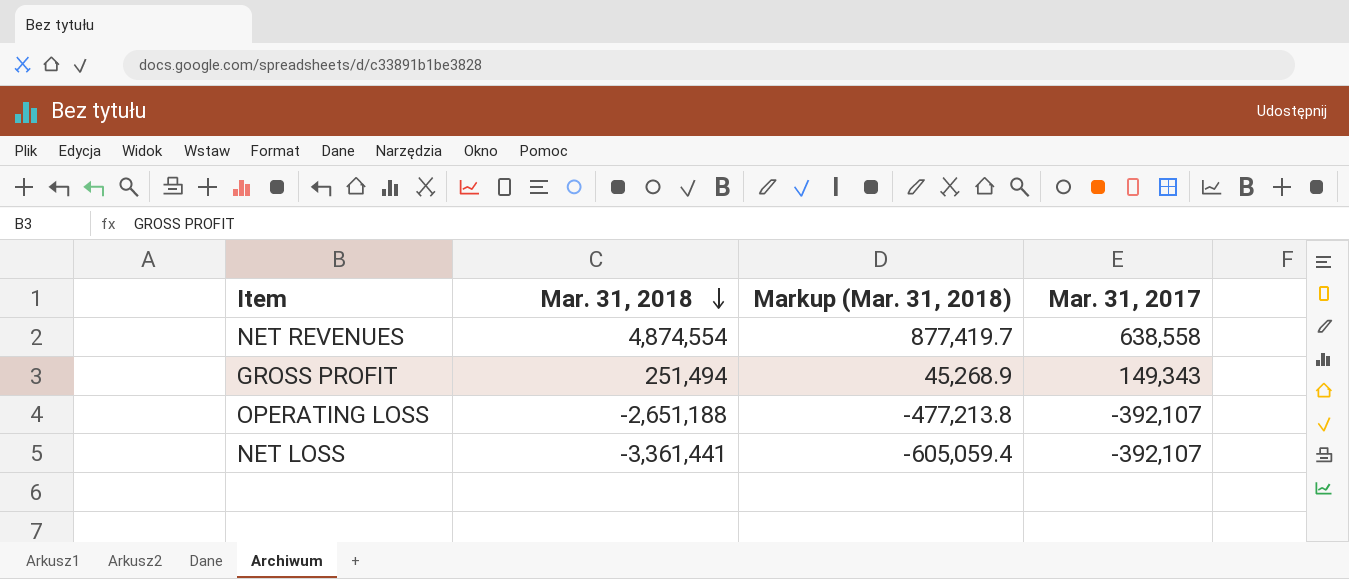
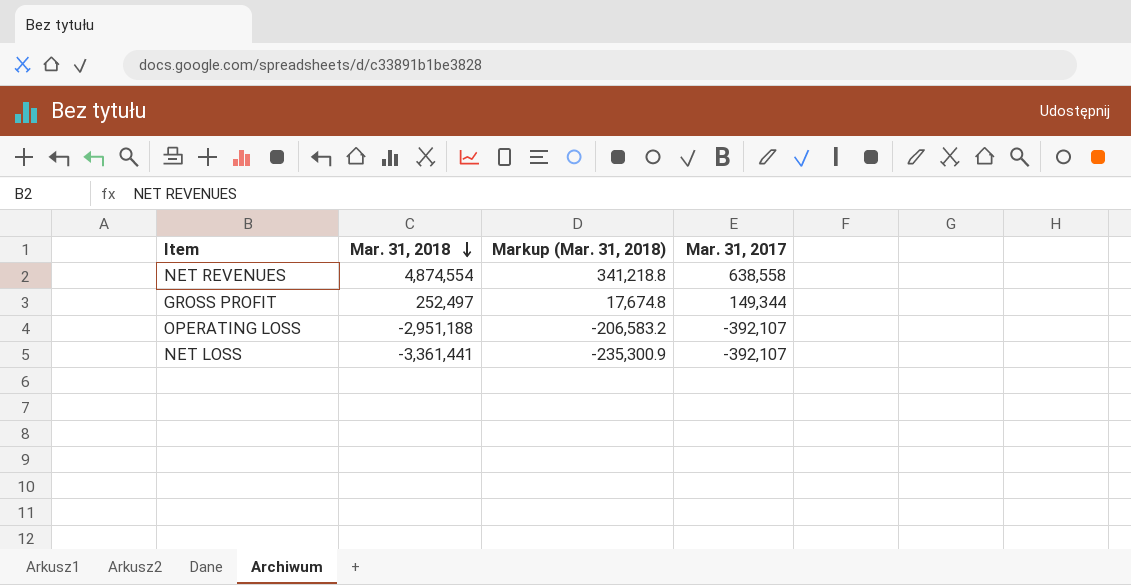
column Markup (Mar. 31, 2018) | formula: [Mar. 31, 2018] * 0.18 -> [Mar. 31, 2018] * 0.07
GROSS PROFIT | Mar. 31, 2018: 251,494 -> 252,497
GROSS PROFIT | Mar. 31, 2017: 149,343 -> 149,344
OPERATING LOSS | Mar. 31, 2018: -2,651,188 -> -2,951,188

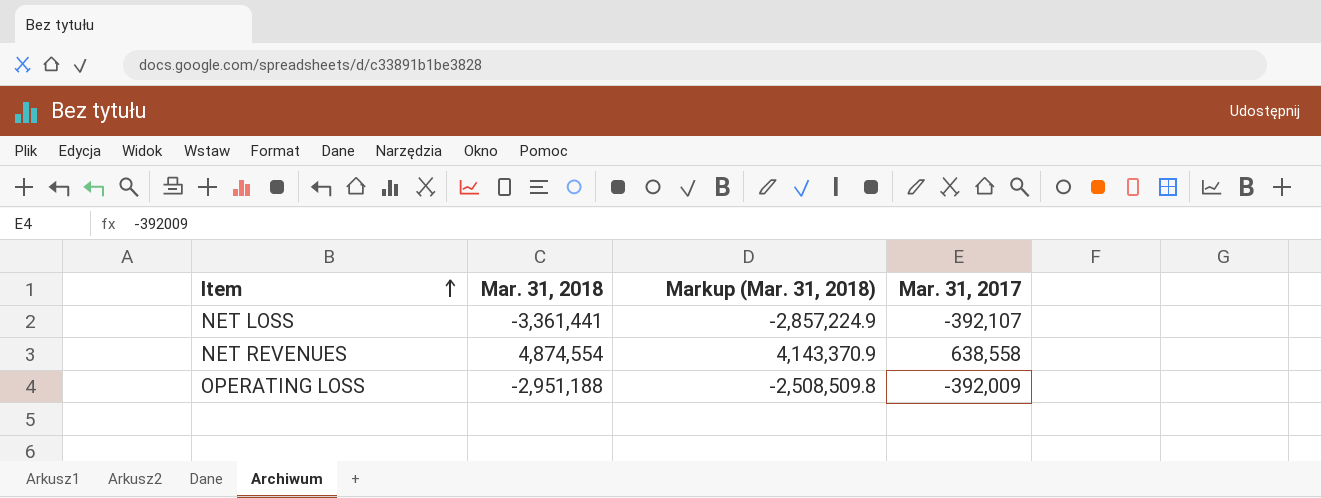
row order: Mar. 31, 2018 descending -> Item ascending
column Markup (Mar. 31, 2018) | formula: [Mar. 31, 2018] * 0.07 -> [Mar. 31, 2018] * 0.85
row GROSS PROFIT: 252,497 | 17,674.8 | 149,344 -> none
OPERATING LOSS | Mar. 31, 2017: -392,107 -> -392,009

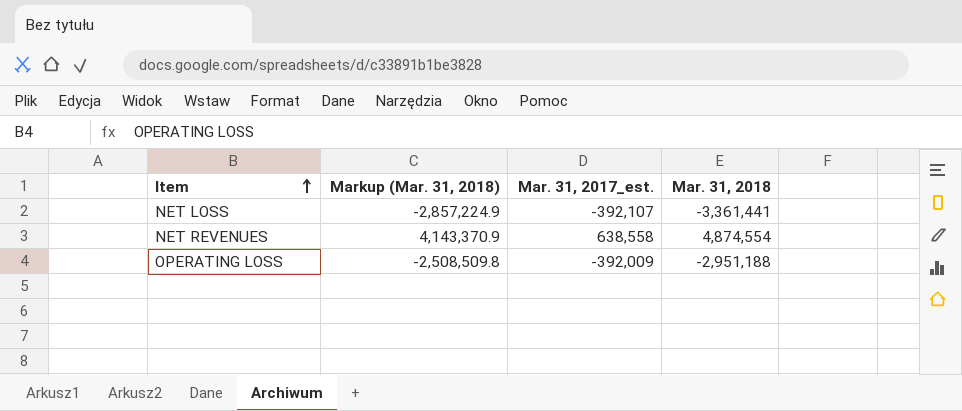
column name: Mar. 31, 2017 -> Mar. 31, 2017_est.
column Mar. 31, 2018 | position: 2 -> 4

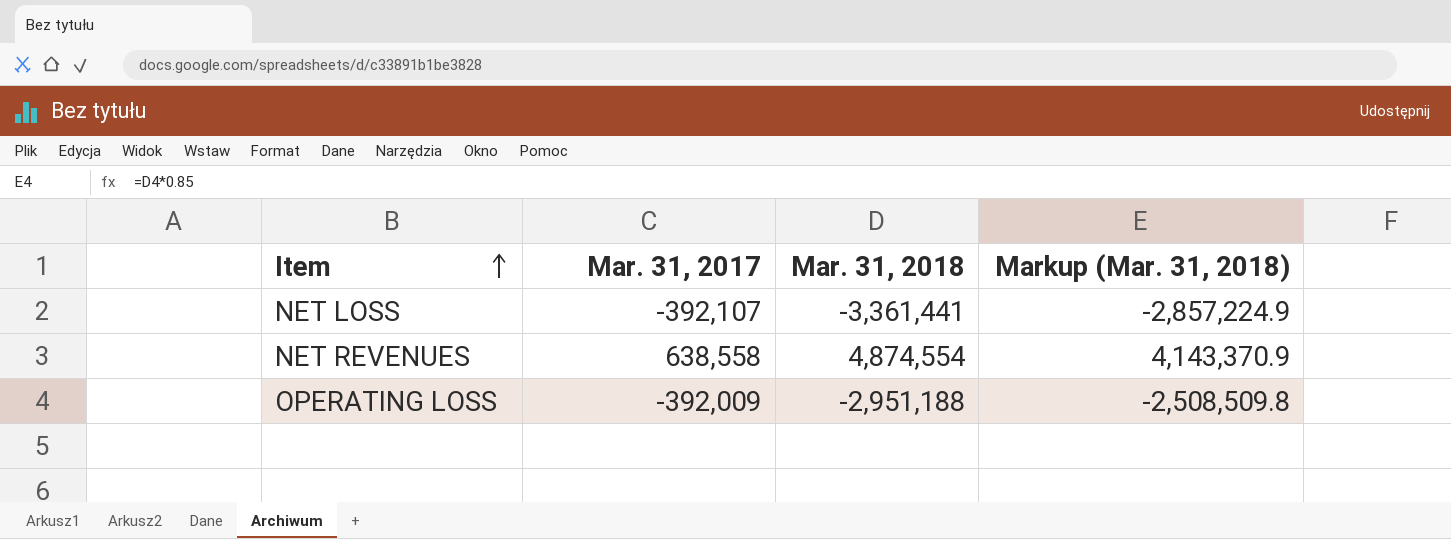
column name: Mar. 31, 2017_est. -> Mar. 31, 2017
column Markup (Mar. 31, 2018) | position: 2 -> 4

